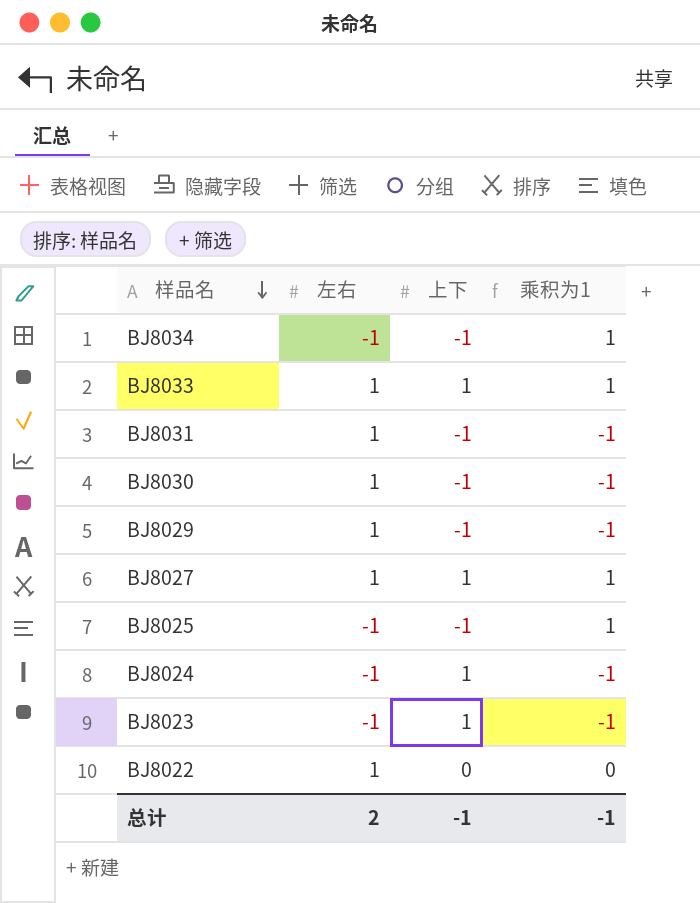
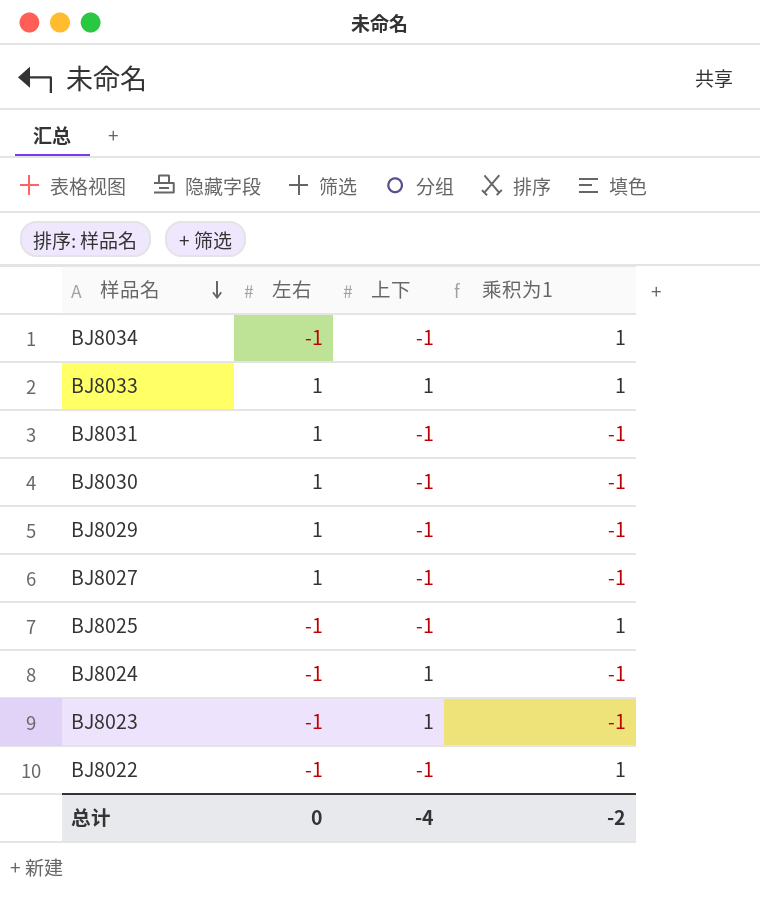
BJ8027 | 上下: 1 -> -1
BJ8027 | 乘积为1: 1 -> -1
BJ8022 | 左右: 1 -> -1
BJ8022 | 上下: 0 -> -1
BJ8022 | 乘积为1: 0 -> 1
总计 | 左右: 2 -> 0
总计 | 上下: -1 -> -4
总计 | 乘积为1: -1 -> -2

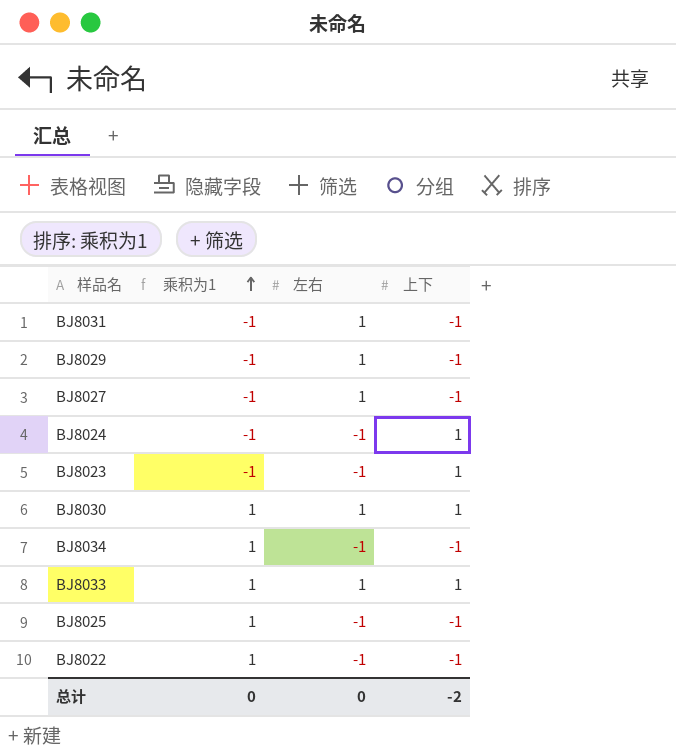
row order: 样品名 descending -> 乘积为1 ascending
column 乘积为1 | position: 4 -> 2
BJ8030 | 乘积为1: -1 -> 1
BJ8030 | 上下: -1 -> 1
总计 | 乘积为1: -2 -> 0
总计 | 上下: -4 -> -2

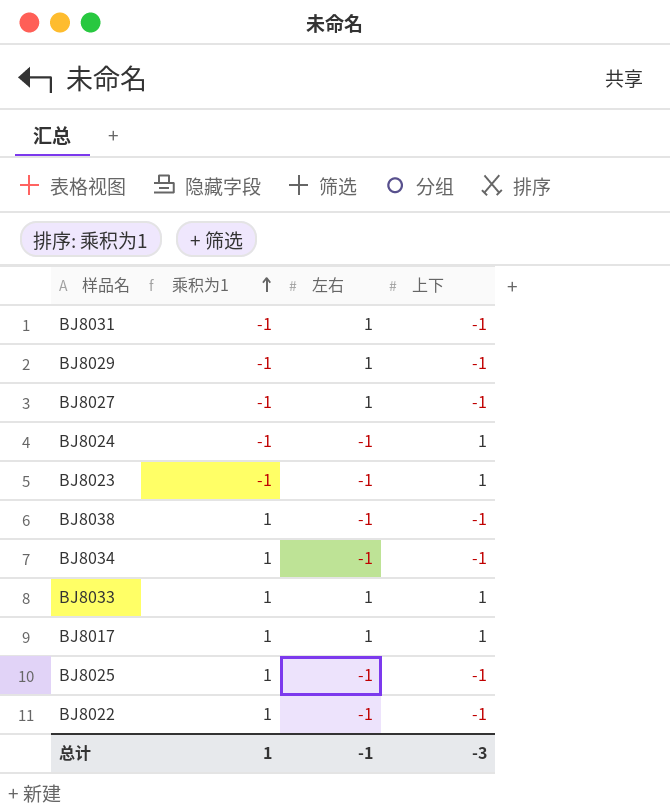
row BJ8030: 1 | 1 | 1 -> none
row BJ8038: none -> 1 | -1 | -1
row BJ8017: none -> 1 | 1 | 1
总计 | 乘积为1: 0 -> 1
总计 | 左右: 0 -> -1
总计 | 上下: -2 -> -3

